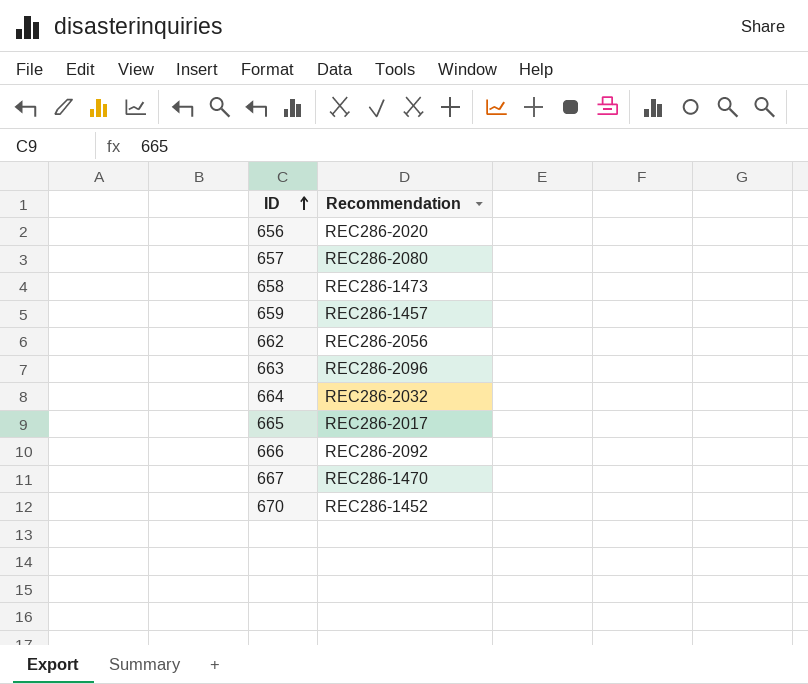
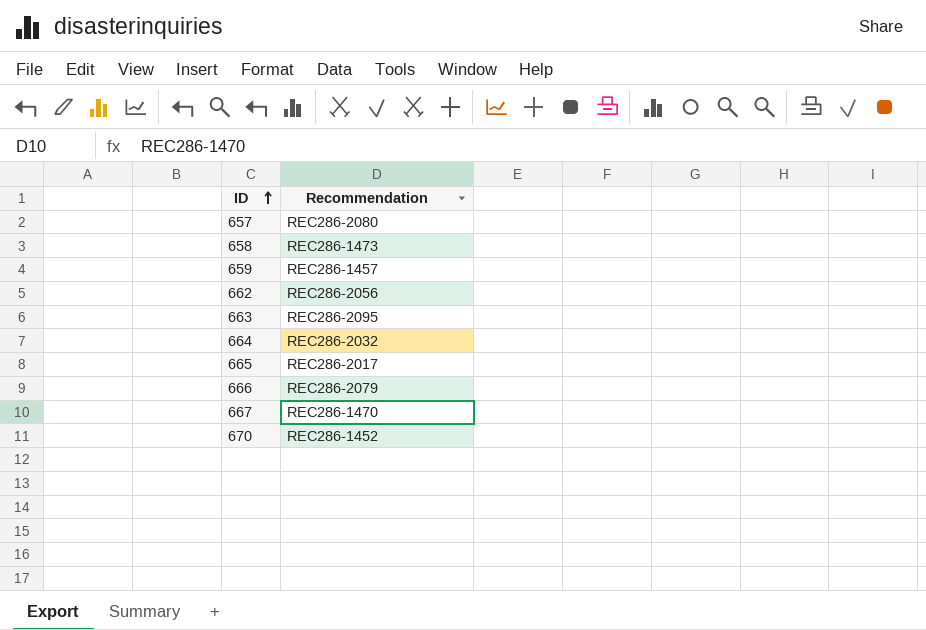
row 656: REC286-2020 -> none
663 | Recommendation: REC286-2096 -> REC286-2095
666 | Recommendation: REC286-2092 -> REC286-2079

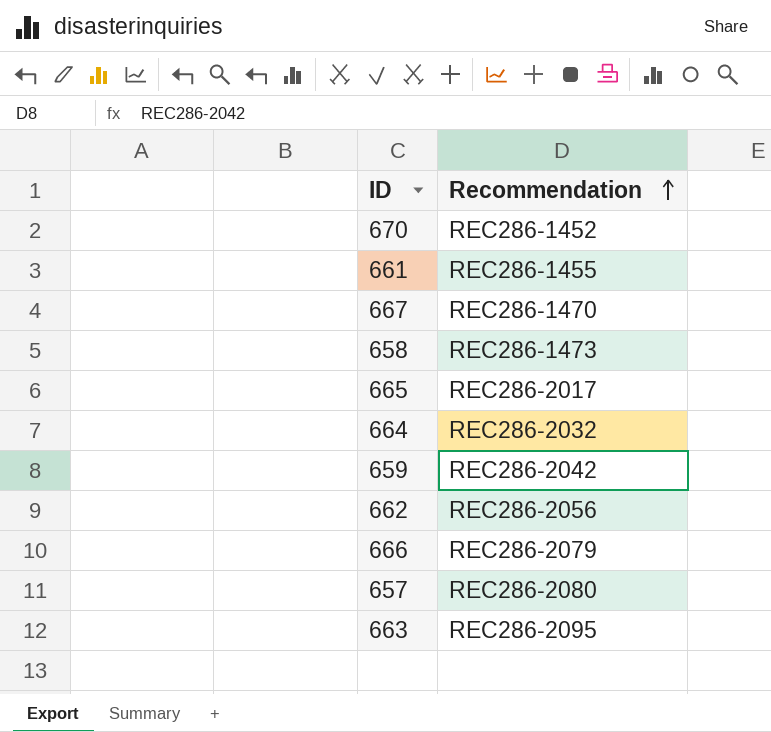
row order: ID ascending -> Recommendation ascending
row 661: none -> REC286-1455
659 | Recommendation: REC286-1457 -> REC286-2042

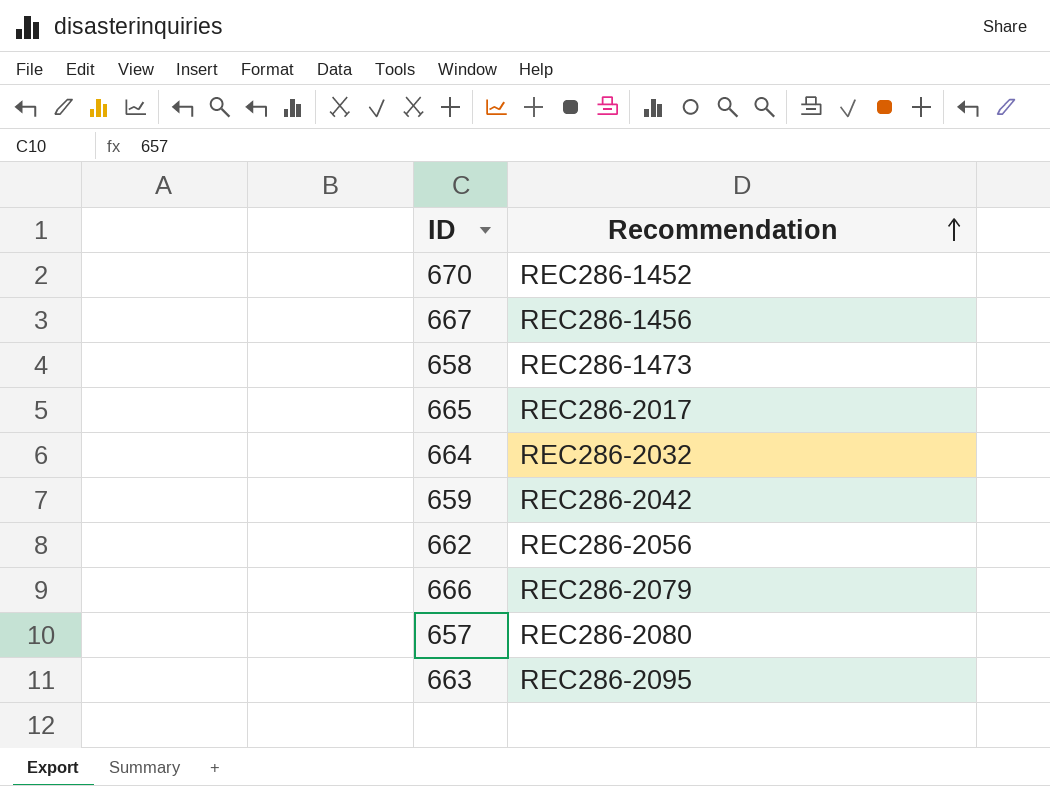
row 661: REC286-1455 -> none
667 | Recommendation: REC286-1470 -> REC286-1456

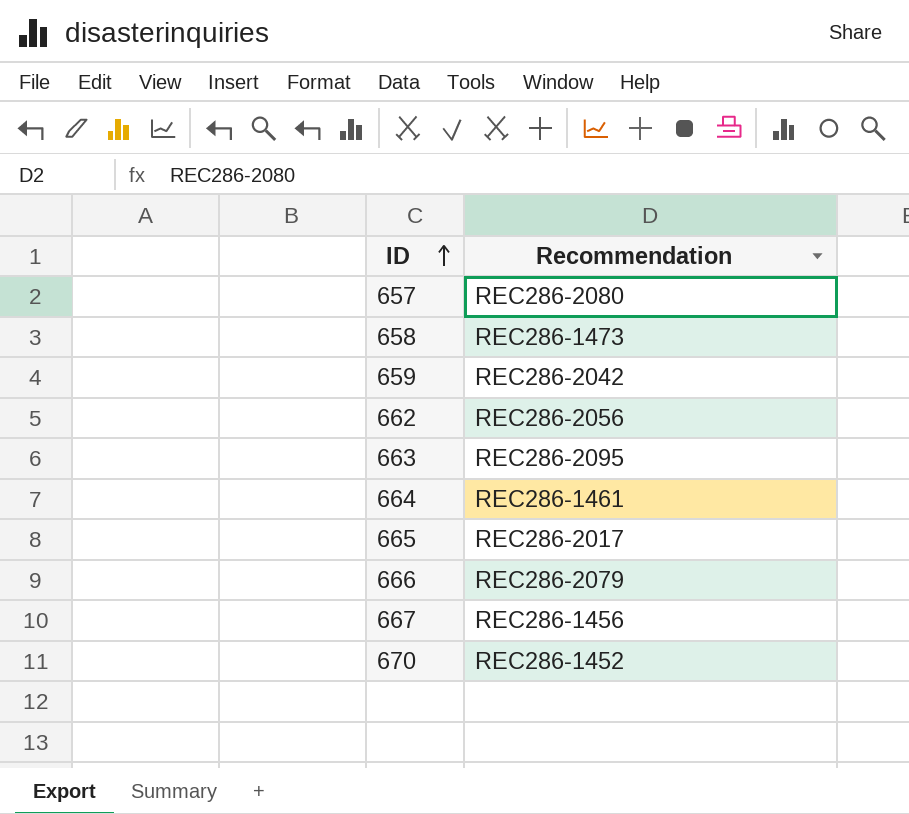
row order: Recommendation ascending -> ID ascending
664 | Recommendation: REC286-2032 -> REC286-1461

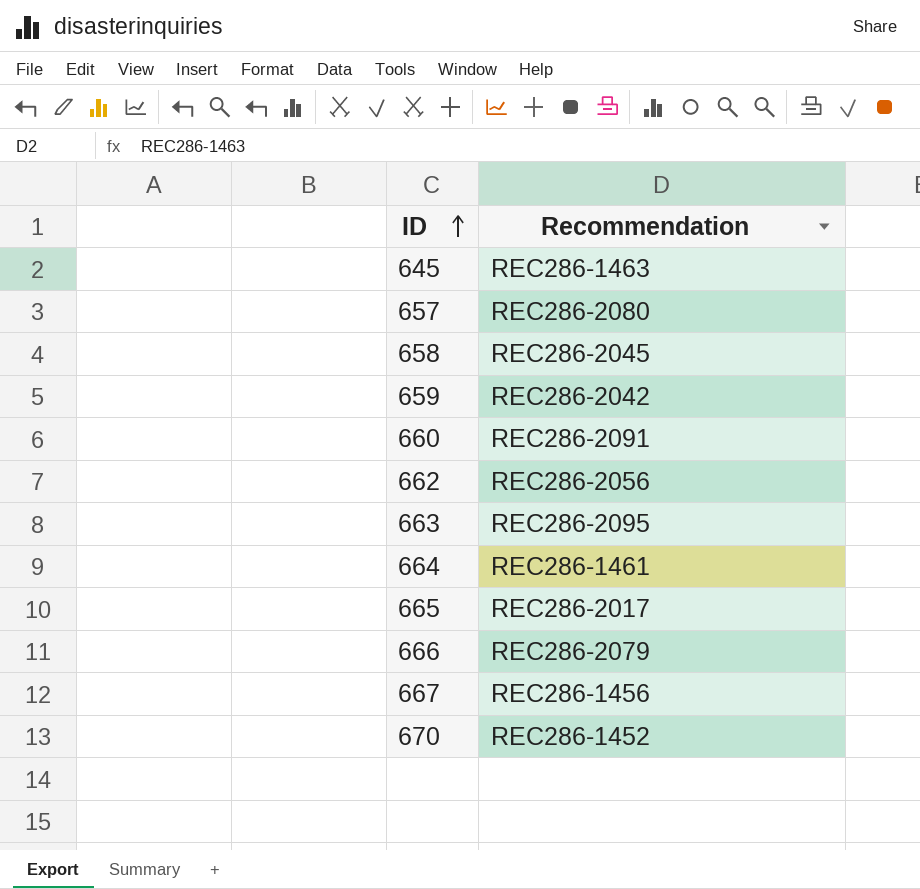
row 645: none -> REC286-1463
658 | Recommendation: REC286-1473 -> REC286-2045
row 660: none -> REC286-2091

